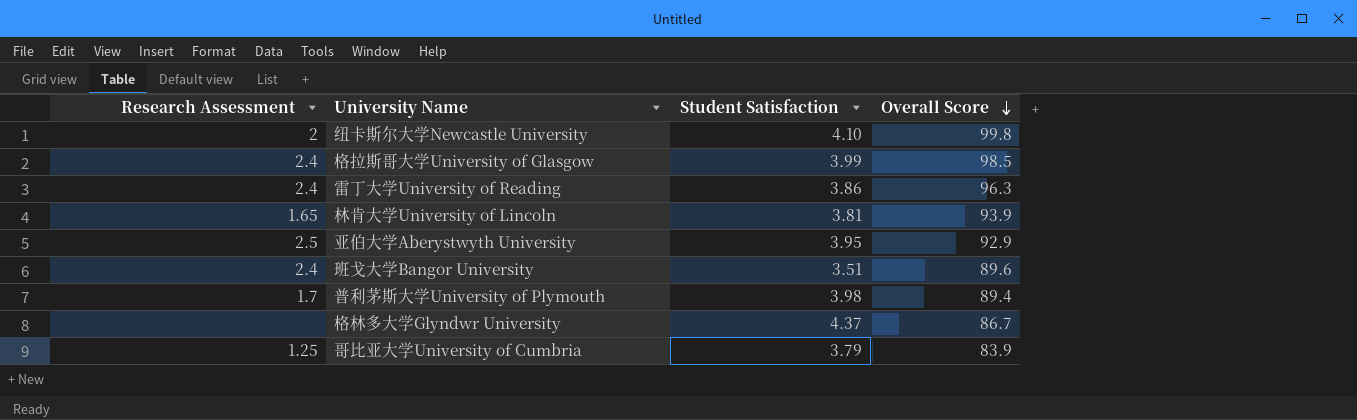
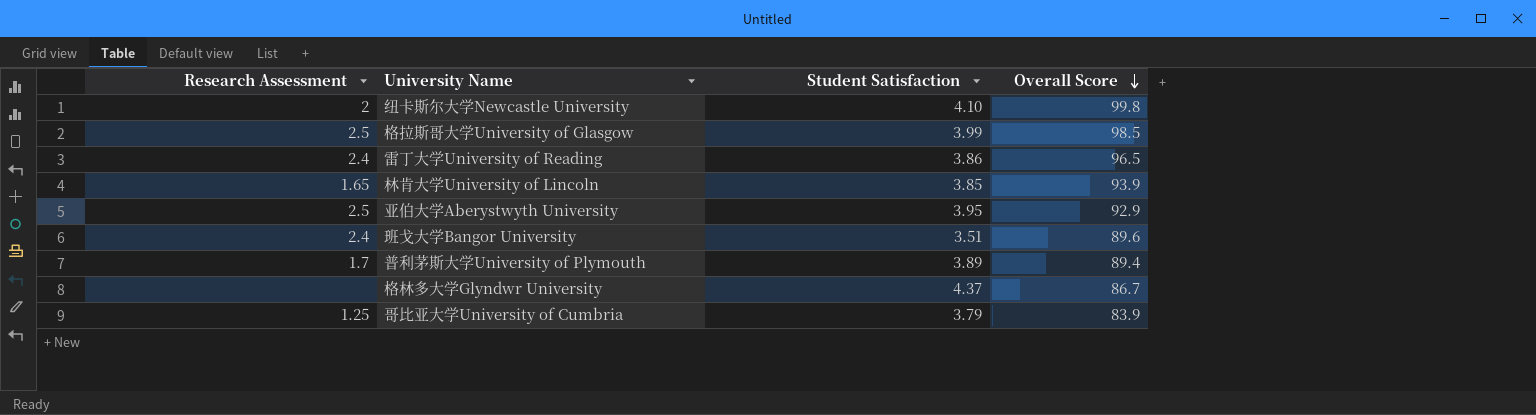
格拉斯哥大学University of Glasgow | Research Assessment: 2.4 -> 2.5
雷丁大学University of Reading | Overall Score: 96.3 -> 96.5
林肯大学University of Lincoln | Student Satisfaction: 3.81 -> 3.85
普利茅斯大学University of Plymouth | Student Satisfaction: 3.98 -> 3.89

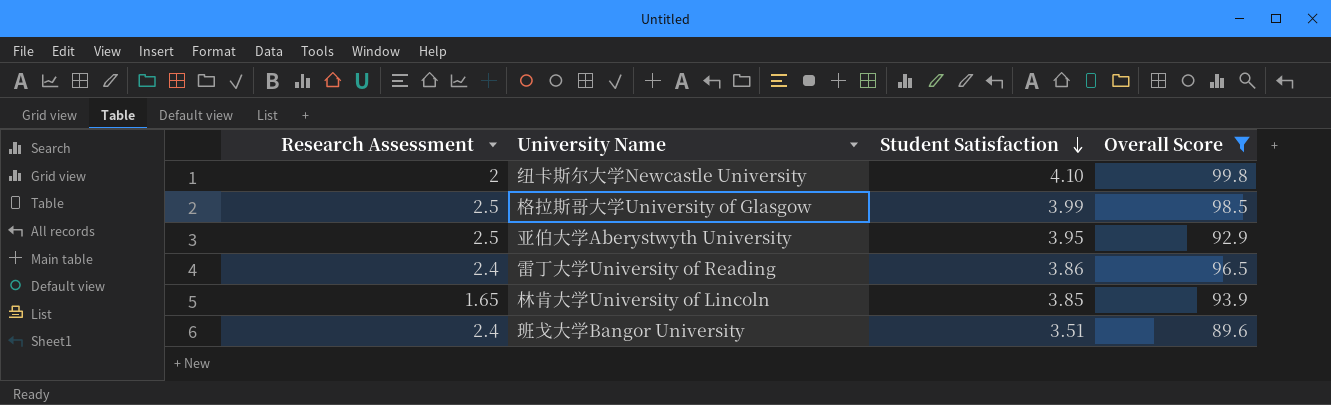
filter: none -> Overall Score >= 89.6
row order: Overall Score descending -> Student Satisfaction descending

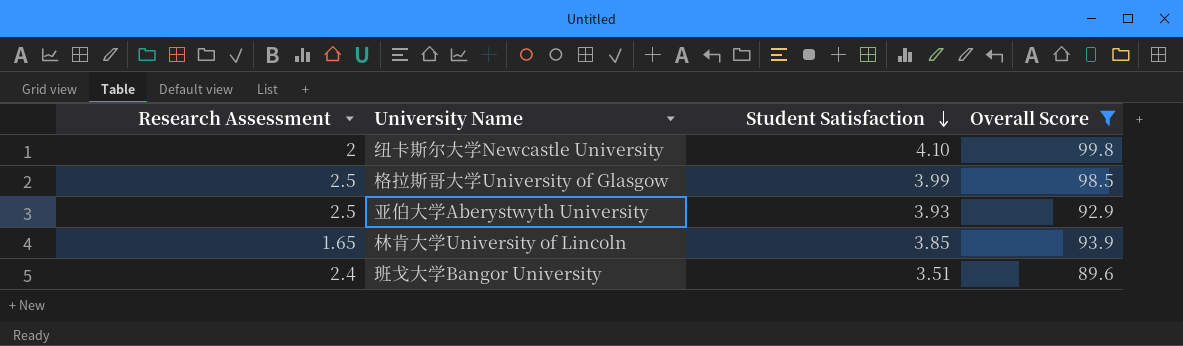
row 雷丁大学University of Reading: 2.4 | 3.86 | 96.5 -> none
亚伯大学Aberystwyth University | Student Satisfaction: 3.95 -> 3.93

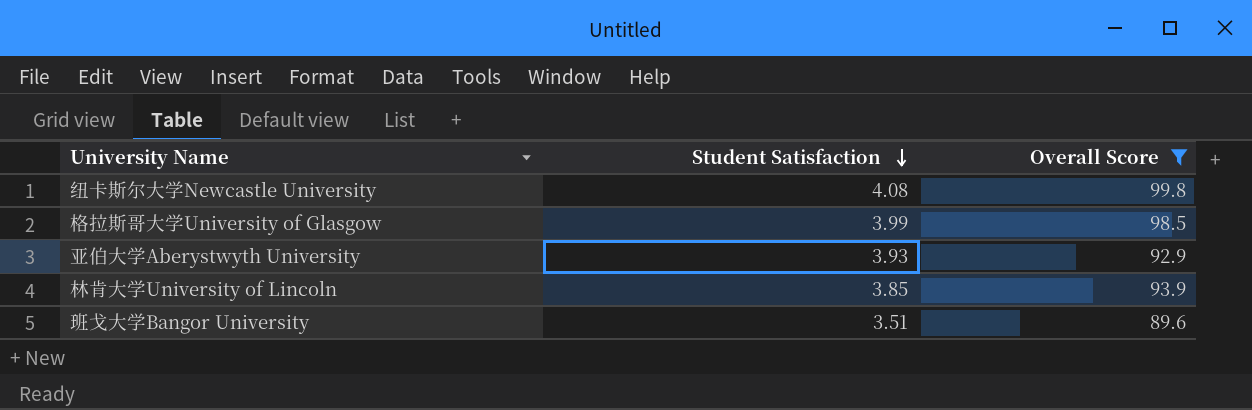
column Research Assessment | position: 1 -> none
纽卡斯尔大学Newcastle University | Student Satisfaction: 4.10 -> 4.08

